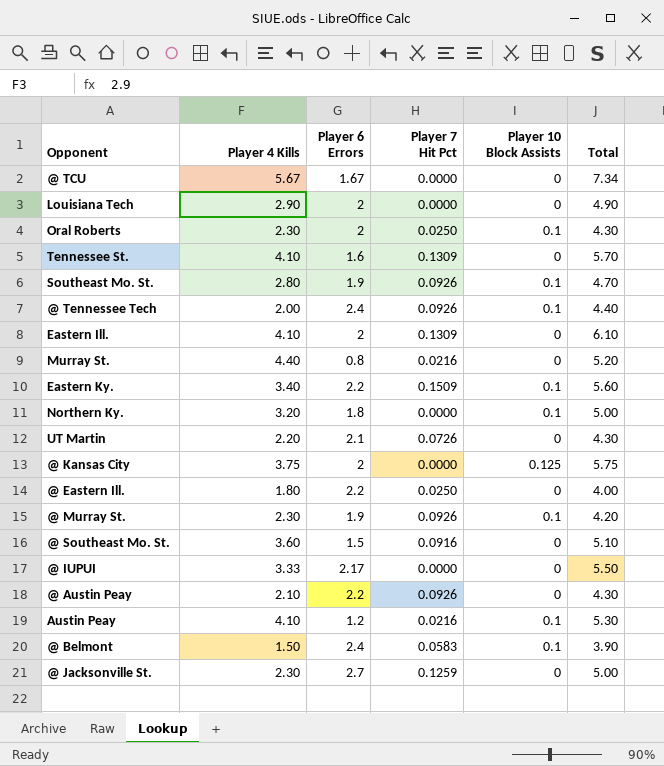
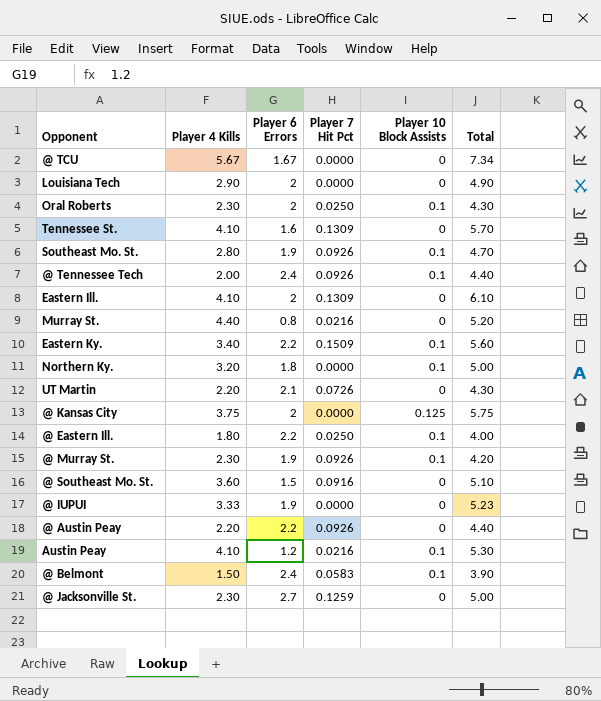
@ Eastern Ill. | Player 10 Block Assists: 0 -> 0.1
@ IUPUI | Player 6 Errors: 2.17 -> 1.9
@ IUPUI | Total: 5.50 -> 5.23
@ Austin Peay | Player 4 Kills: 2.10 -> 2.20
@ Austin Peay | Total: 4.30 -> 4.40

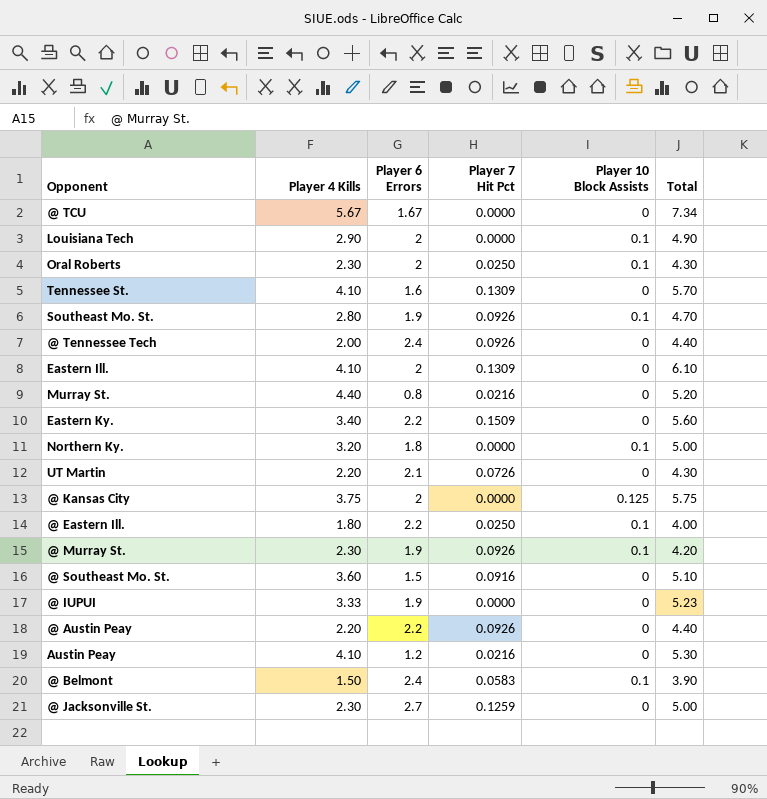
Louisiana Tech | Player 10 Block Assists: 0 -> 0.1
@ Tennessee Tech | Player 10 Block Assists: 0.1 -> 0
Eastern Ky. | Player 10 Block Assists: 0.1 -> 0
Austin Peay | Player 10 Block Assists: 0.1 -> 0

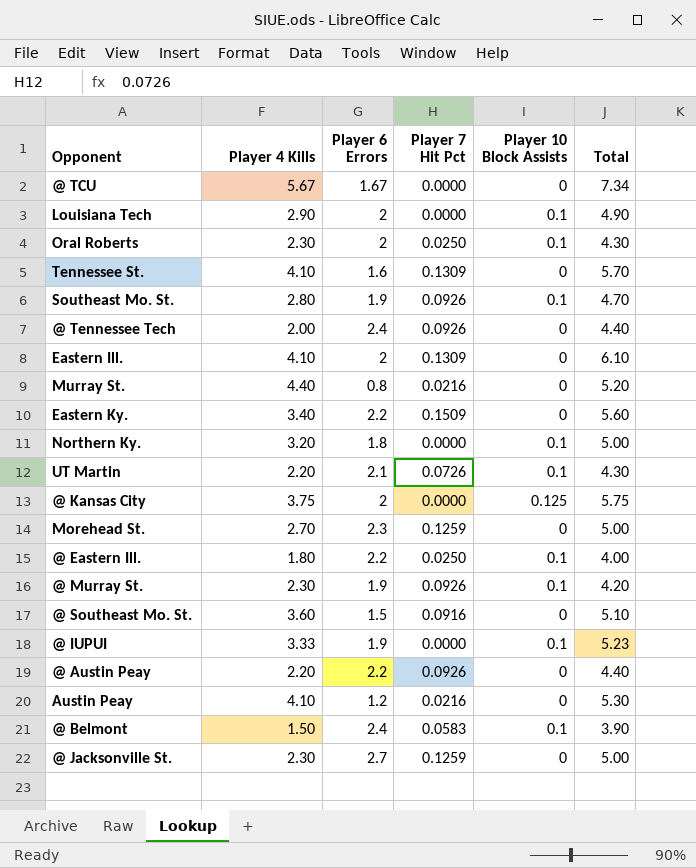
UT Martin | Player 10 Block Assists: 0 -> 0.1
row Morehead St.: none -> 2.70 | 2.3 | 0.1259 | 0 | 5.00
@ IUPUI | Player 10 Block Assists: 0 -> 0.1

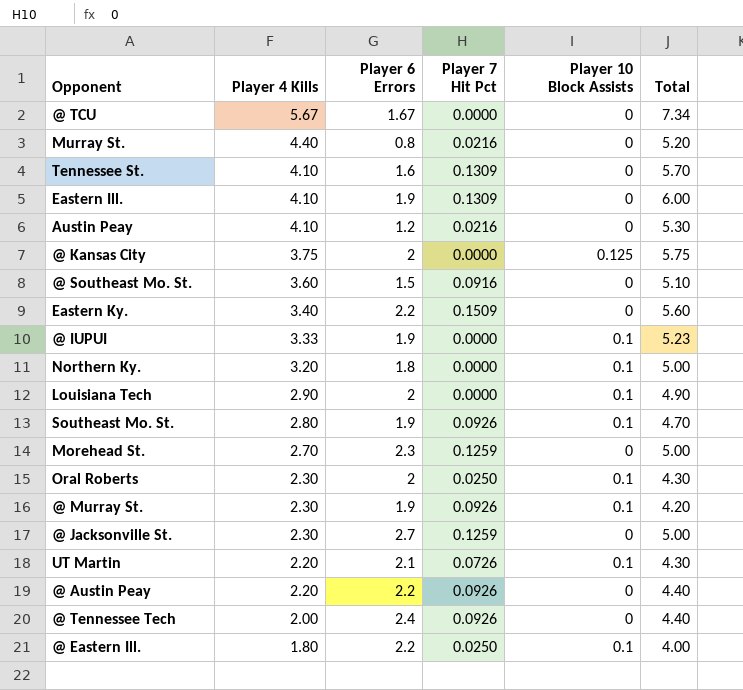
row order: none -> Player 4 Kills descending
row @ Belmont: 1.50 | 2.4 | 0.0583 | 0.1 | 3.90 -> none
Eastern Ill. | Player 6 Errors: 2 -> 1.9
Eastern Ill. | Total: 6.10 -> 6.00

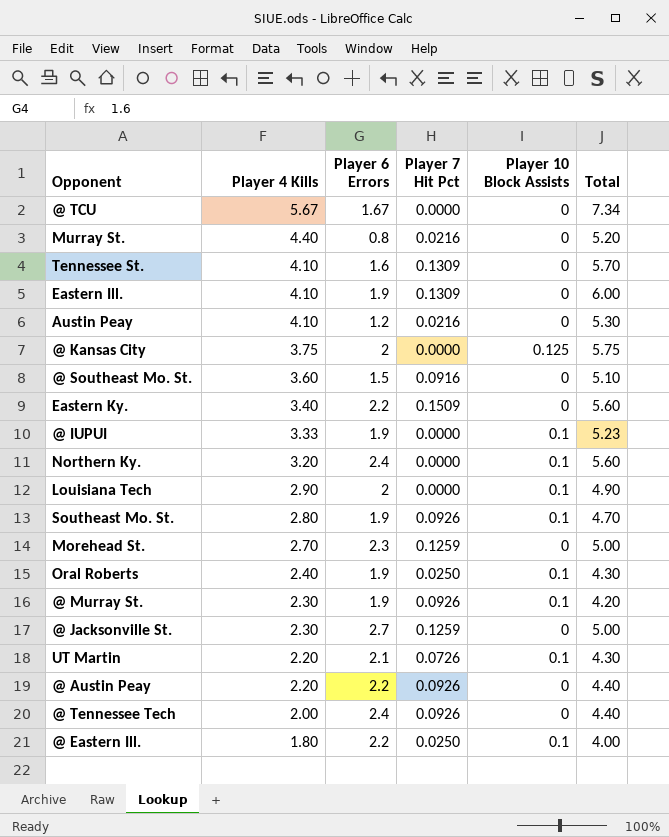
Northern Ky. | Player 6 Errors: 1.8 -> 2.4
Northern Ky. | Total: 5.00 -> 5.60
Oral Roberts | Player 4 Kills: 2.30 -> 2.40
Oral Roberts | Player 6 Errors: 2 -> 1.9

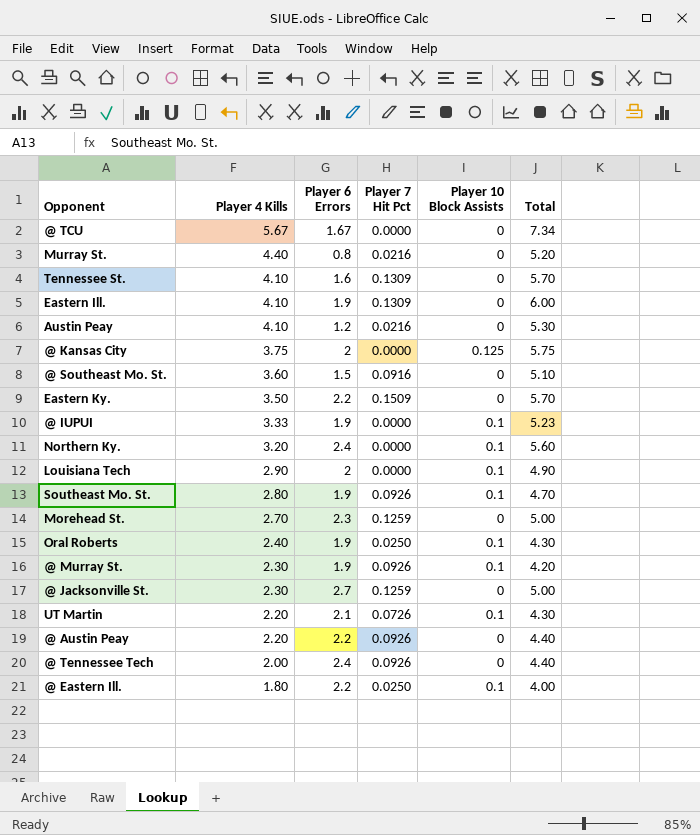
Eastern Ky. | Player 4 Kills: 3.40 -> 3.50
Eastern Ky. | Total: 5.60 -> 5.70

